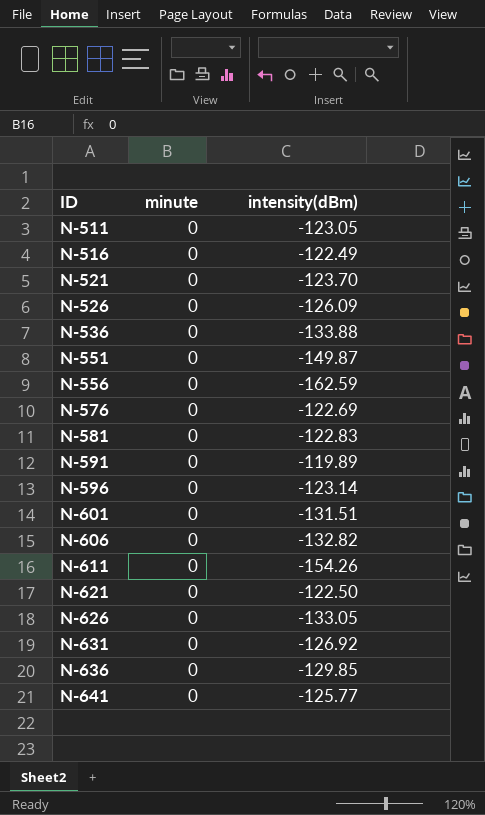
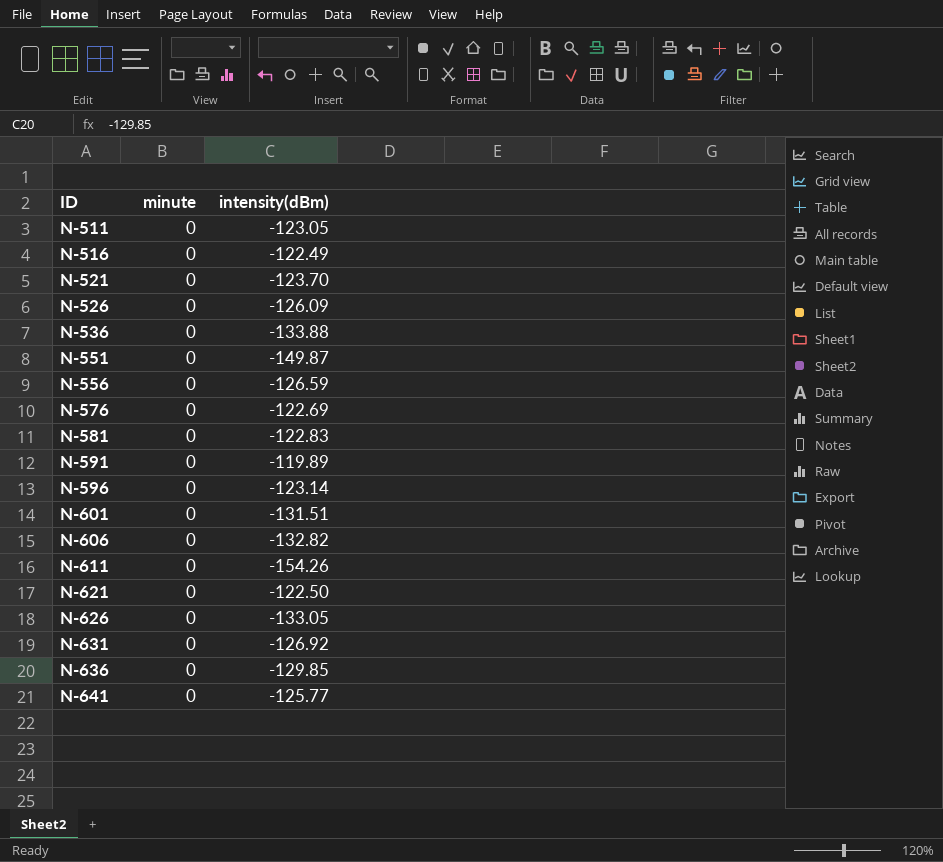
N-556 | intensity(dBm): -162.59 -> -126.59

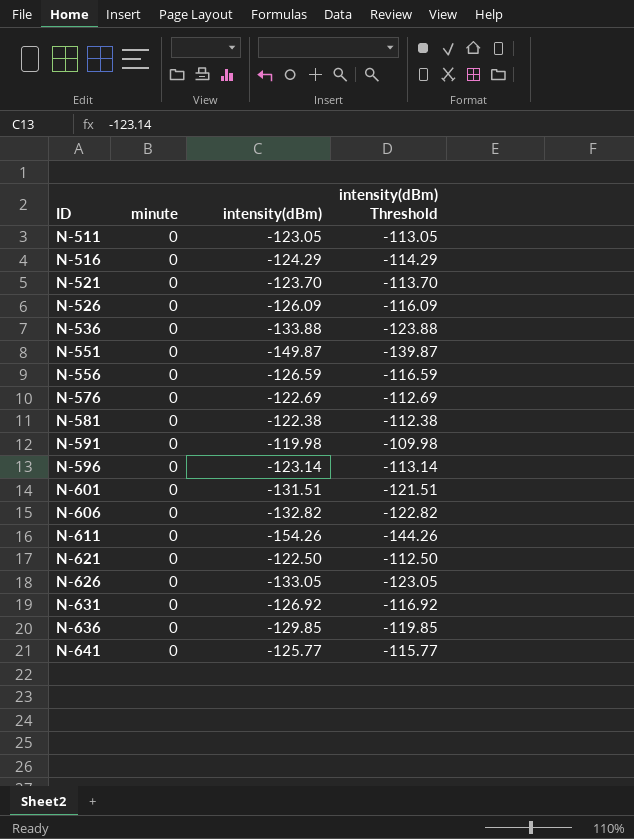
column intensity(dBm) Threshold | formula: none -> [intensity(dBm)] + 10
N-516 | intensity(dBm): -122.49 -> -124.29
N-581 | intensity(dBm): -122.83 -> -122.38
N-591 | intensity(dBm): -119.89 -> -119.98

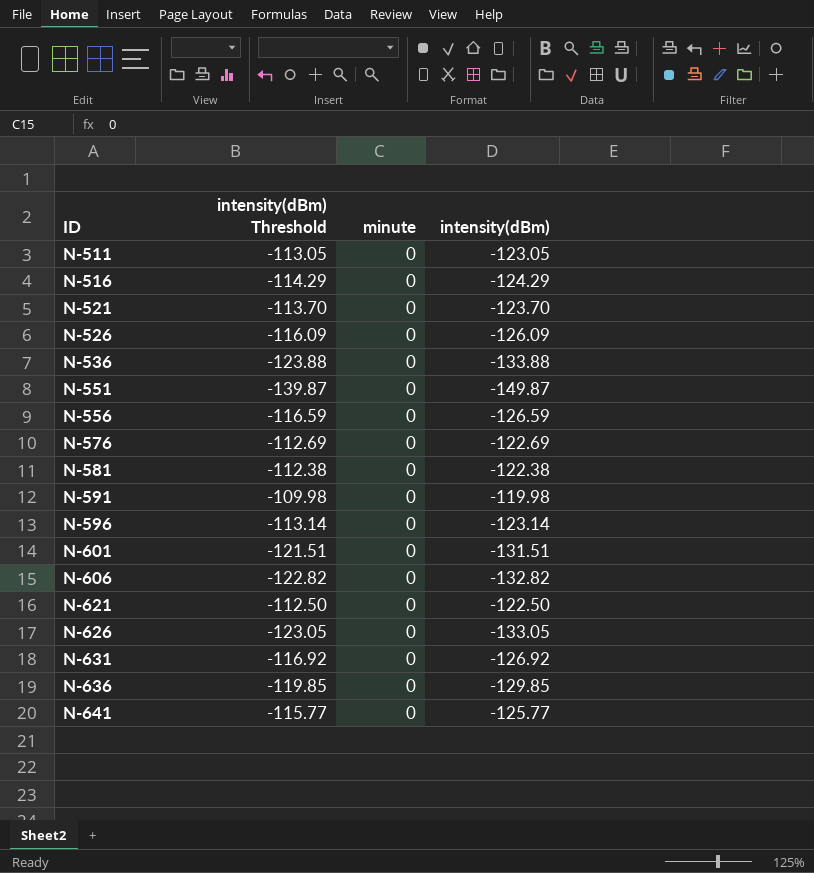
column intensity(dBm) Threshold | position: 4 -> 2
row N-611: 0 | -154.26 | -144.26 -> none

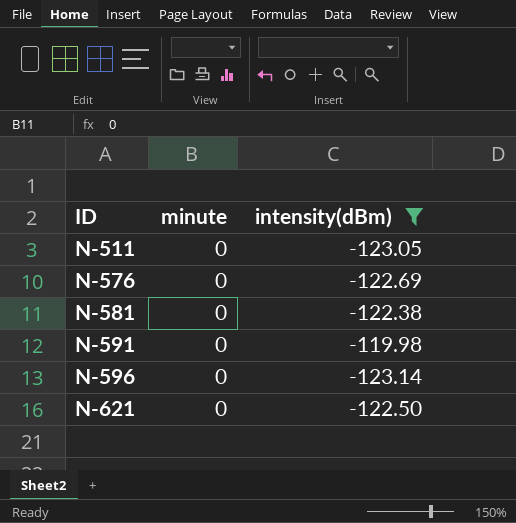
filter: none -> intensity(dBm) >= -123.14
column intensity(dBm) Threshold | formula: [intensity(dBm)] + 10 -> none

